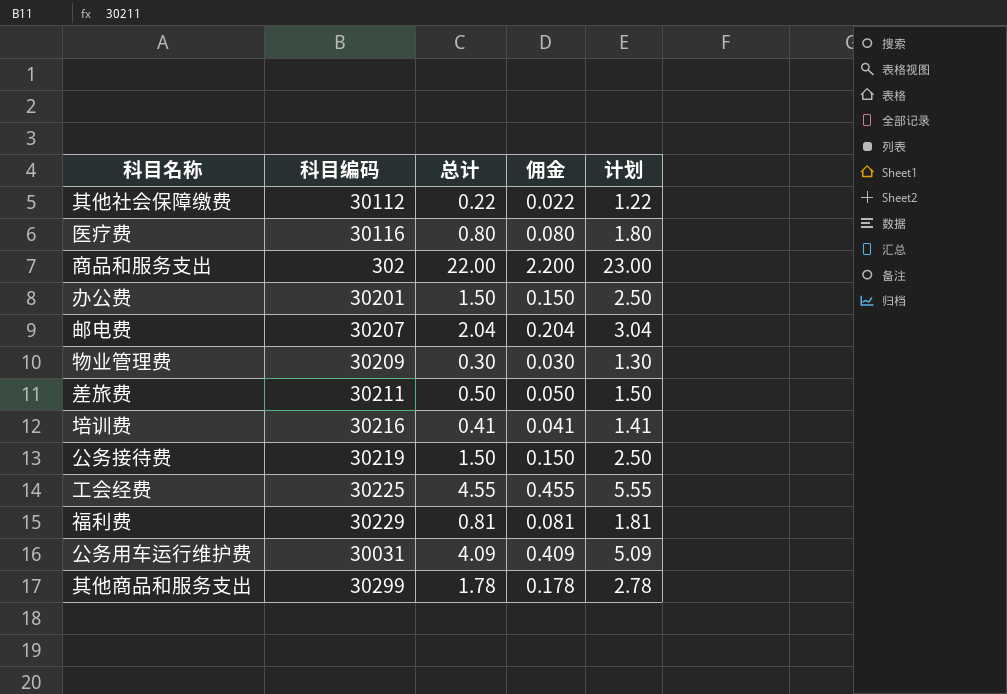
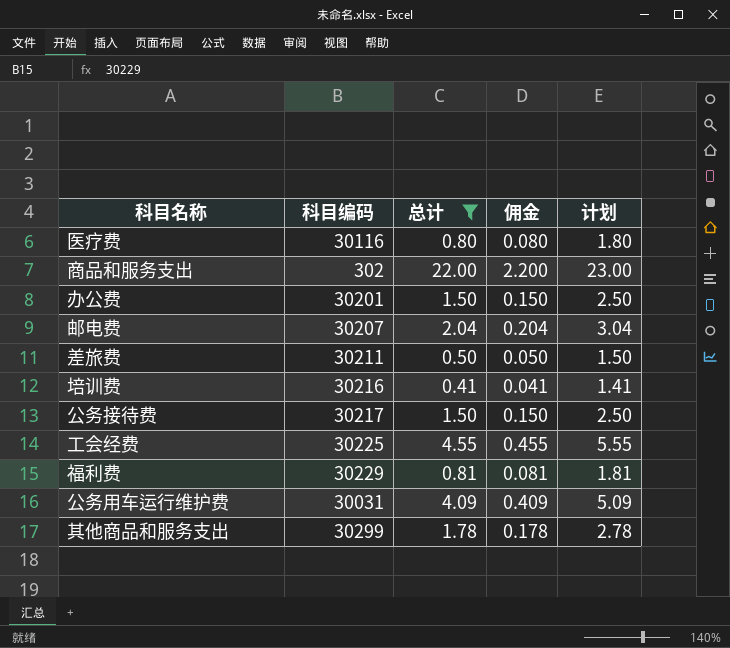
filter: none -> 总计 >= 0.41
公务接待费 | 科目编码: 30219 -> 30217

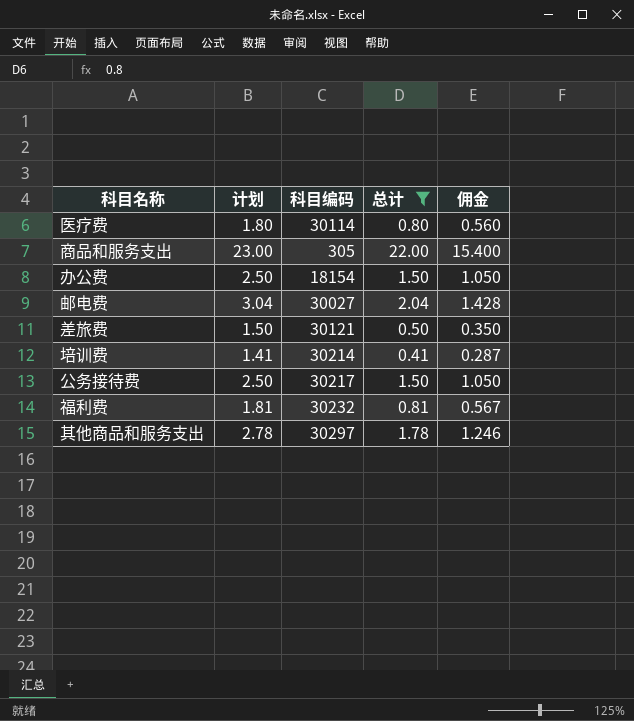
column 计划 | position: 5 -> 2
column 佣金 | formula: [总计] * 0.1 -> [总计] * 0.7
row 工会经费: 30225 | 4.55 | 0.455 | 5.55 -> none
row 公务用车运行维护费: 30031 | 4.09 | 0.409 | 5.09 -> none
医疗费 | 科目编码: 30116 -> 30114
商品和服务支出 | 科目编码: 302 -> 305
办公费 | 科目编码: 30201 -> 18154
邮电费 | 科目编码: 30207 -> 30027
差旅费 | 科目编码: 30211 -> 30121
培训费 | 科目编码: 30216 -> 30214
福利费 | 科目编码: 30229 -> 30232
其他商品和服务支出 | 科目编码: 30299 -> 30297

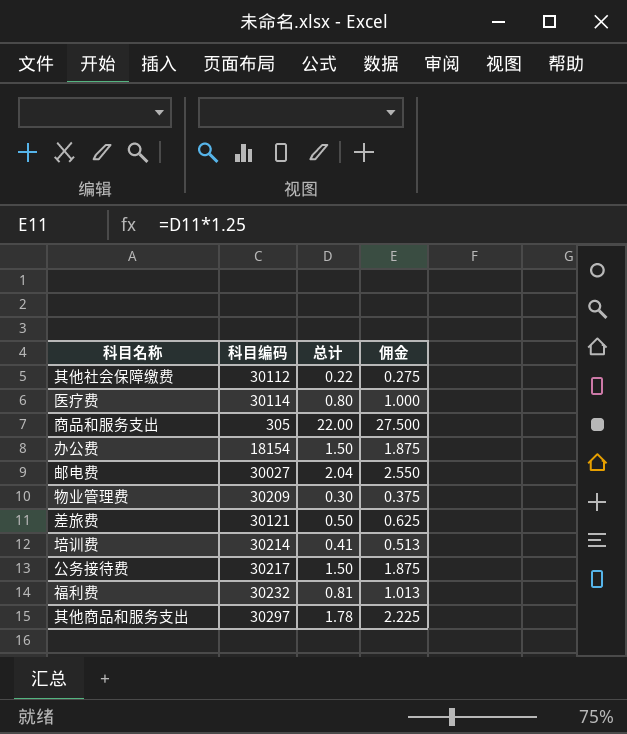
filter: 总计 >= 0.41 -> none
column 计划 | formula: [总计] + 1 -> none
column 佣金 | formula: [总计] * 0.7 -> [总计] * 1.25

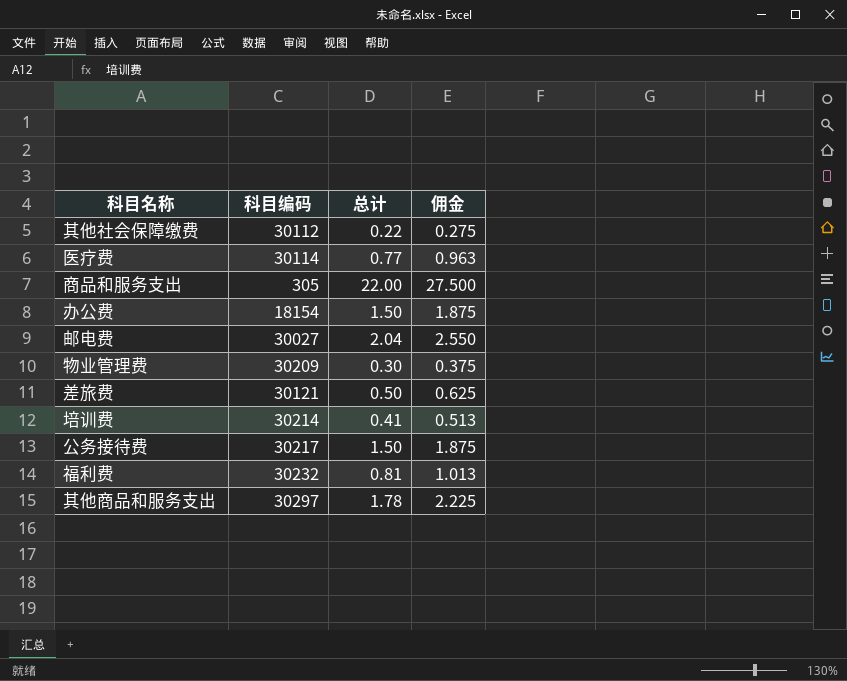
医疗费 | 总计: 0.80 -> 0.77
医疗费 | 佣金: 1.000 -> 0.963

